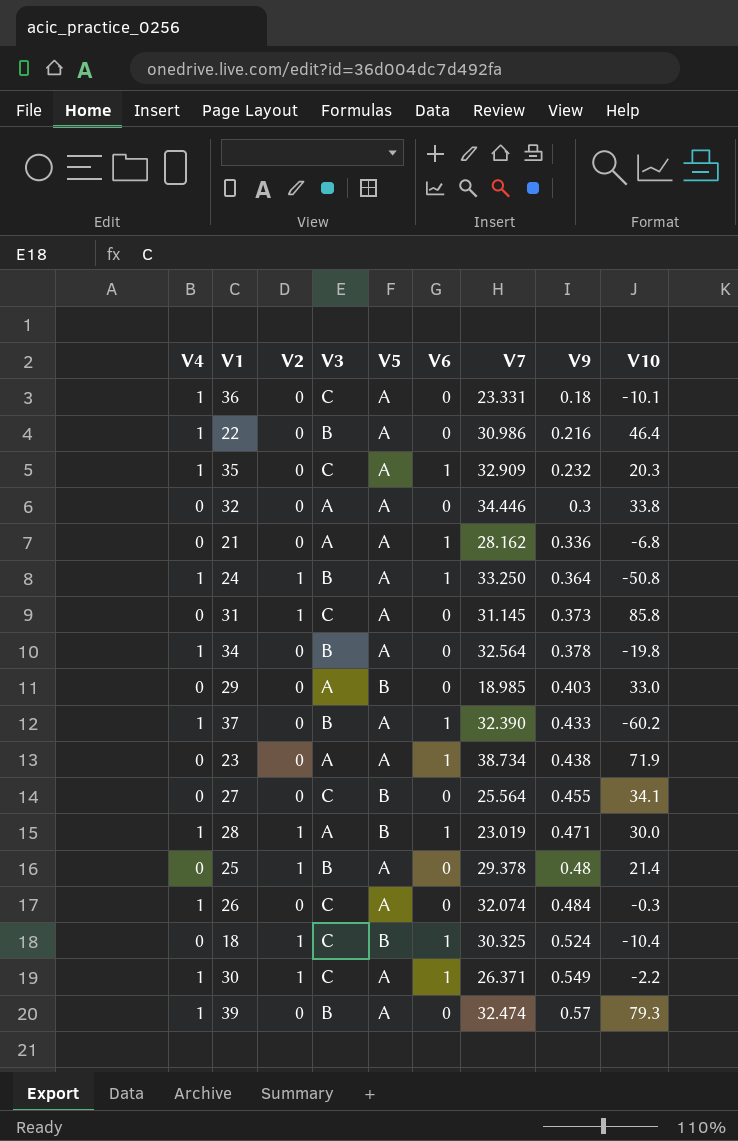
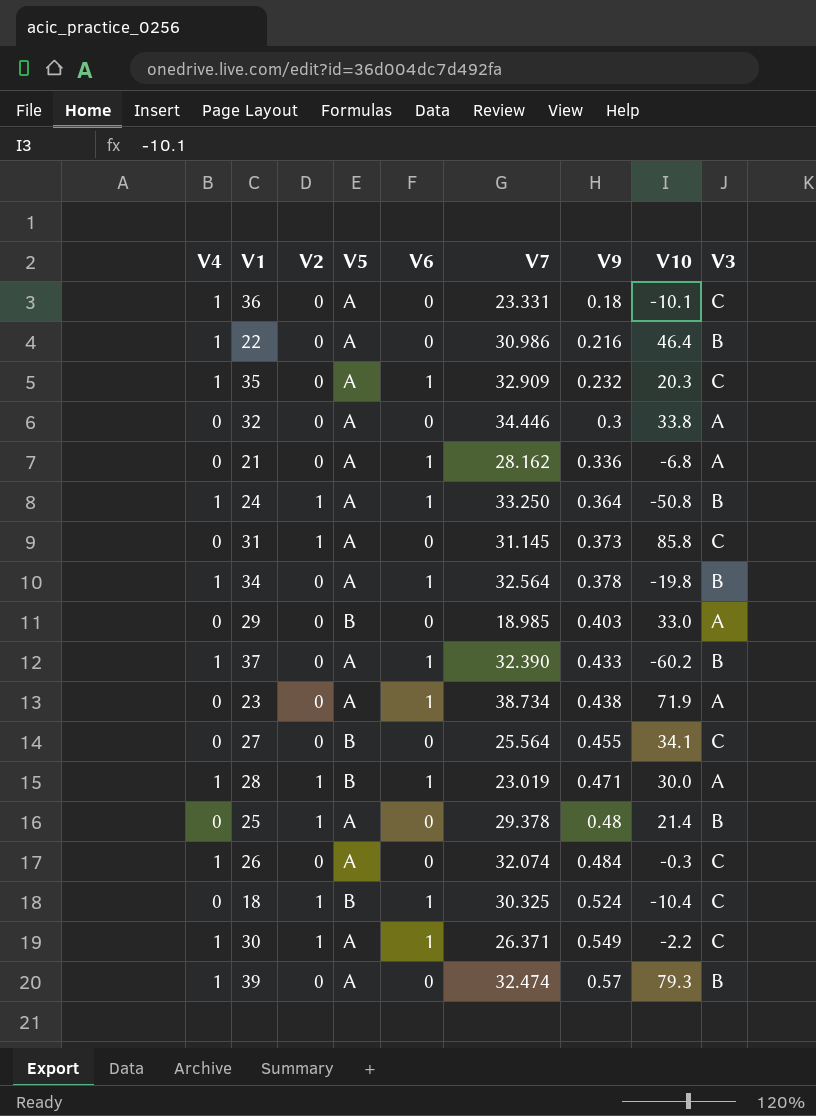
column V3 | position: 4 -> 9
34 | V6: 0 -> 1

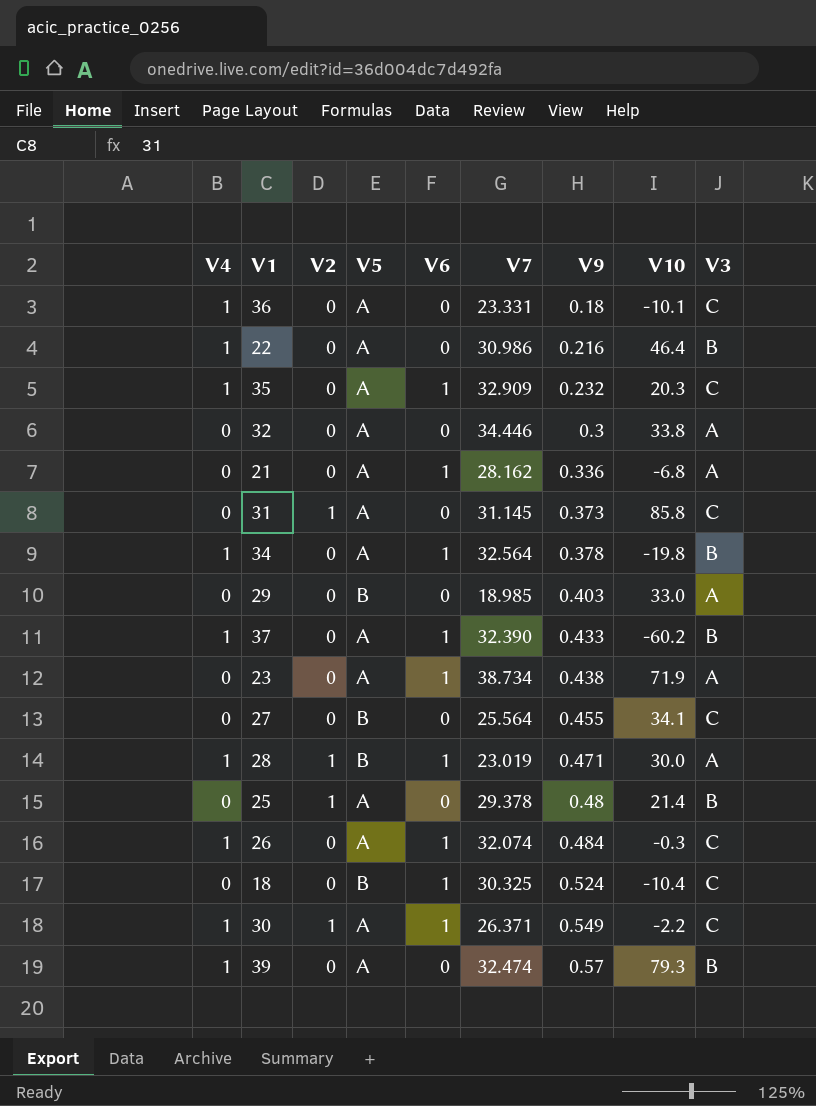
row 24: 1 | 1 | A | 1 | 33.250 | 0.364 | -50.8 | B -> none
26 | V6: 0 -> 1
18 | V2: 1 -> 0

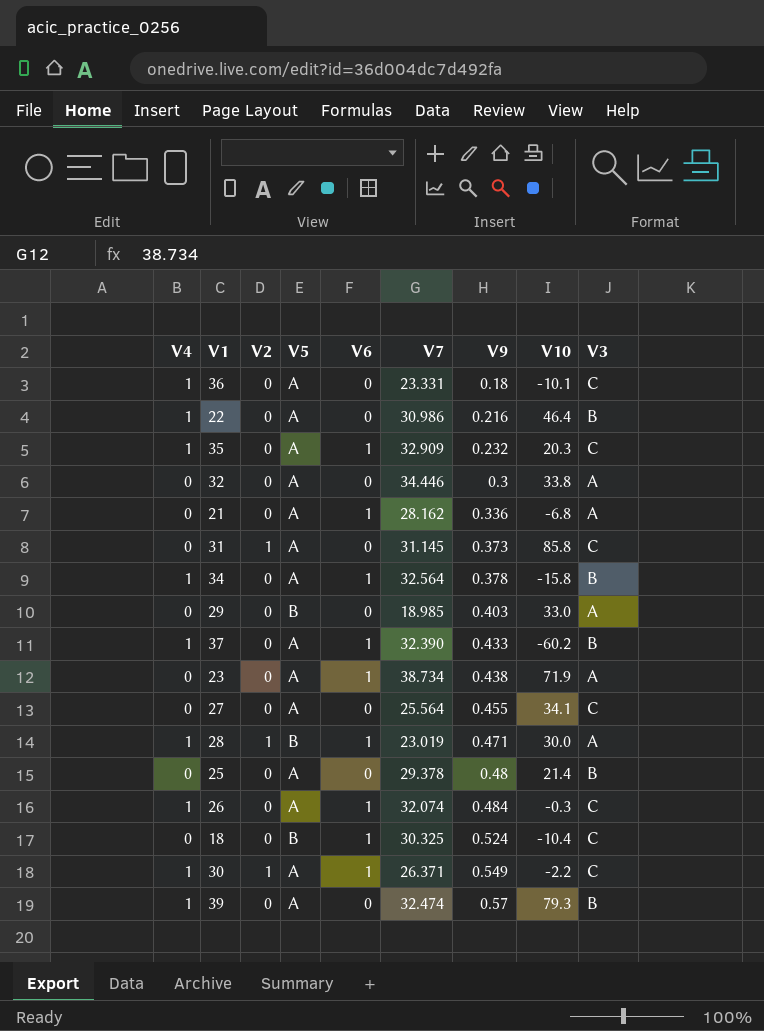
34 | V10: -19.8 -> -15.8
27 | V5: B -> A
25 | V2: 1 -> 0

